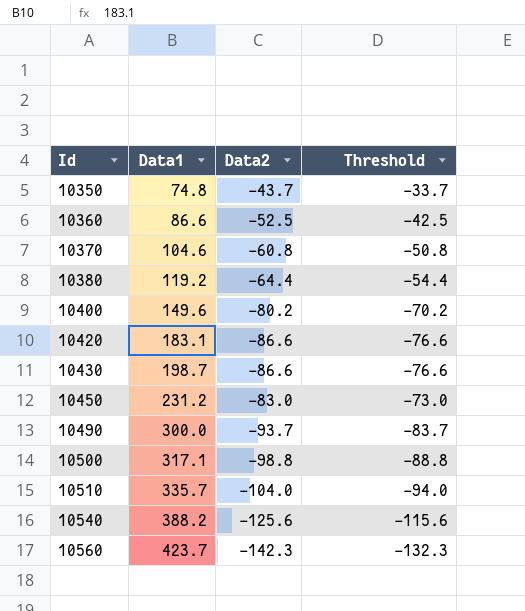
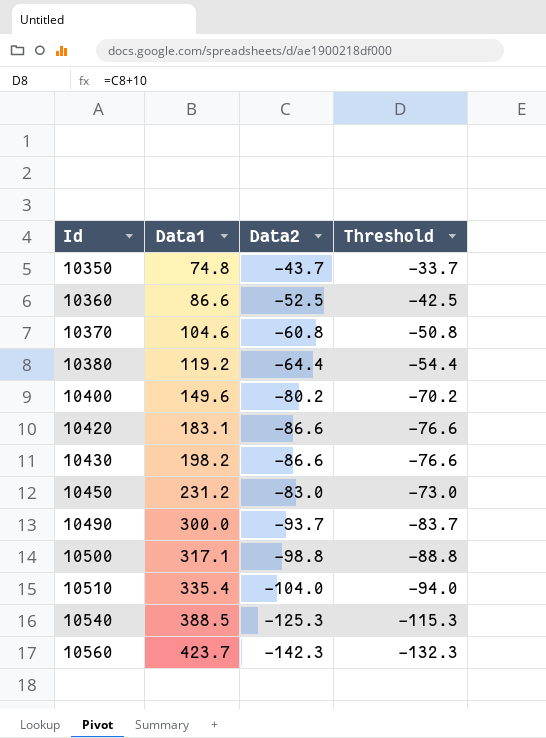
10430 | Data1: 198.7 -> 198.2
10510 | Data1: 335.7 -> 335.4
10540 | Data1: 388.2 -> 388.5
10540 | Data2: -125.6 -> -125.3
10540 | Threshold: -115.6 -> -115.3

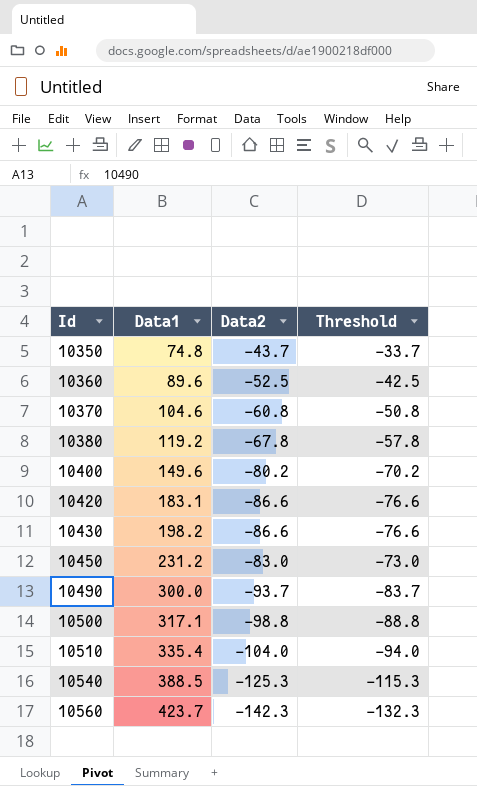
10360 | Data1: 86.6 -> 89.6
10380 | Data2: -64.4 -> -67.8
10380 | Threshold: -54.4 -> -57.8

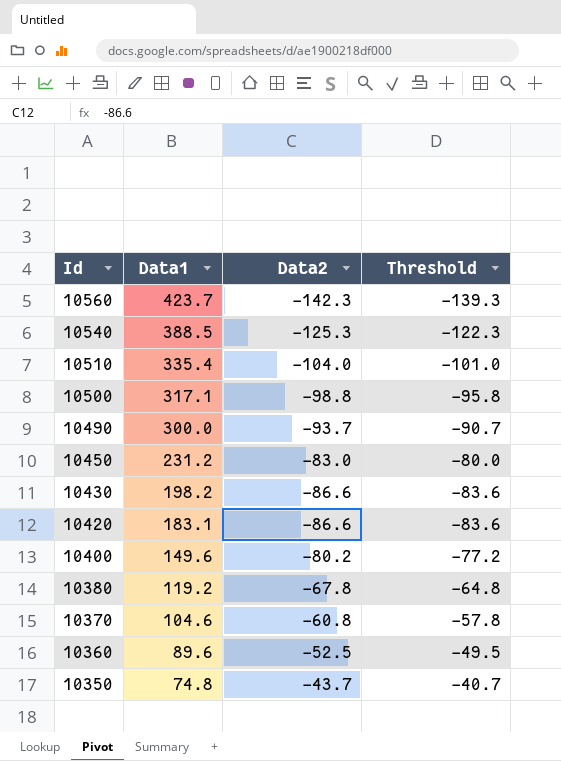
row order: Id ascending -> Id descending
column Threshold | formula: [Data2] + 10 -> [Data2] + 3

